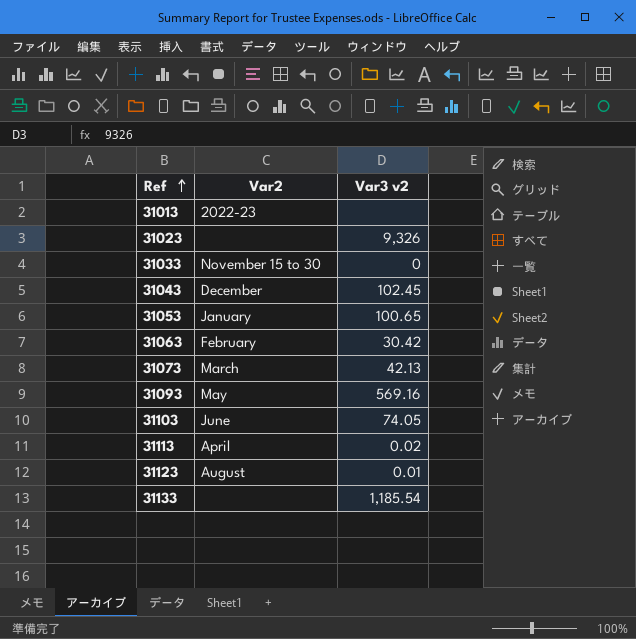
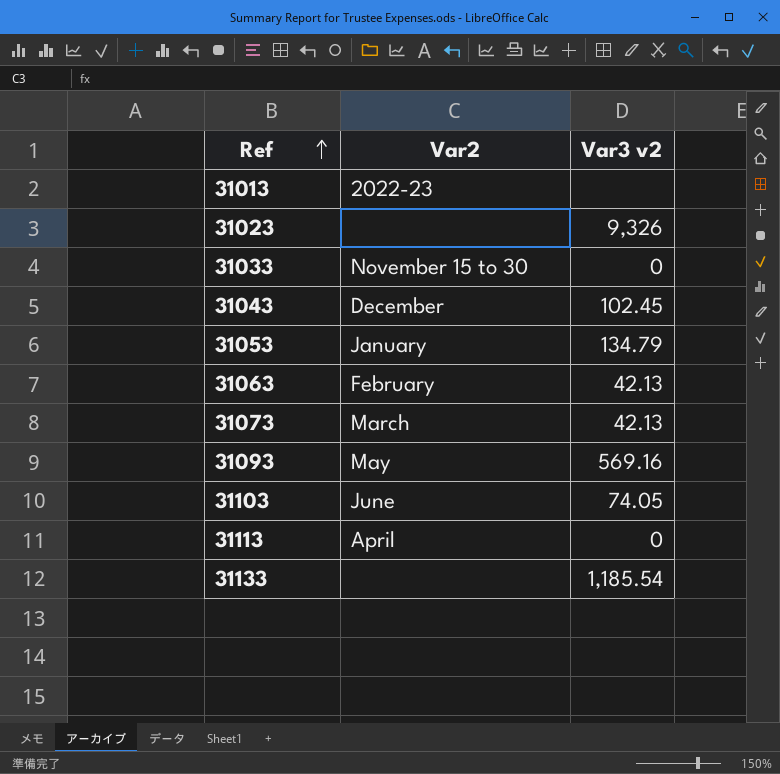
row 31123: August | 0.01 -> none
31053 | Var3 v2: 100.65 -> 134.79
31063 | Var3 v2: 30.42 -> 42.13
31113 | Var3 v2: 0.02 -> 0

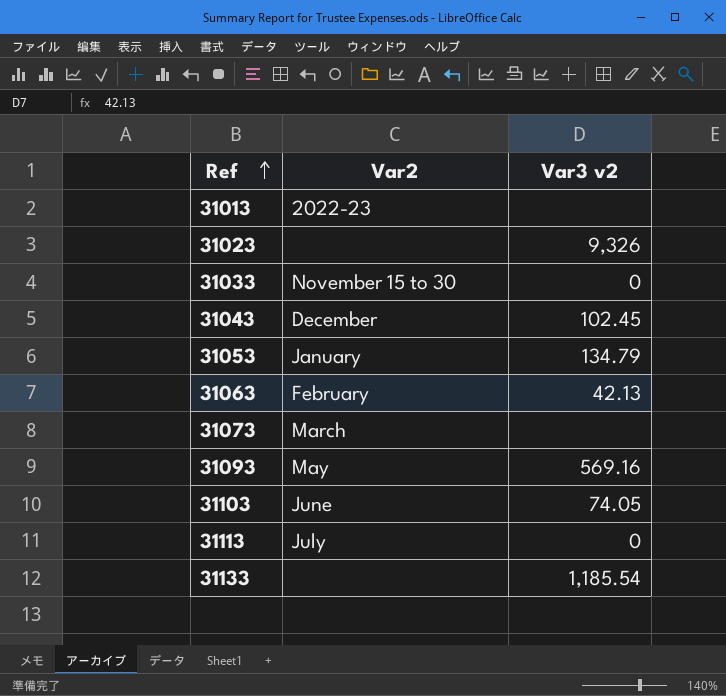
31073 | Var3 v2: 42.13 -> none
31113 | Var2: April -> July

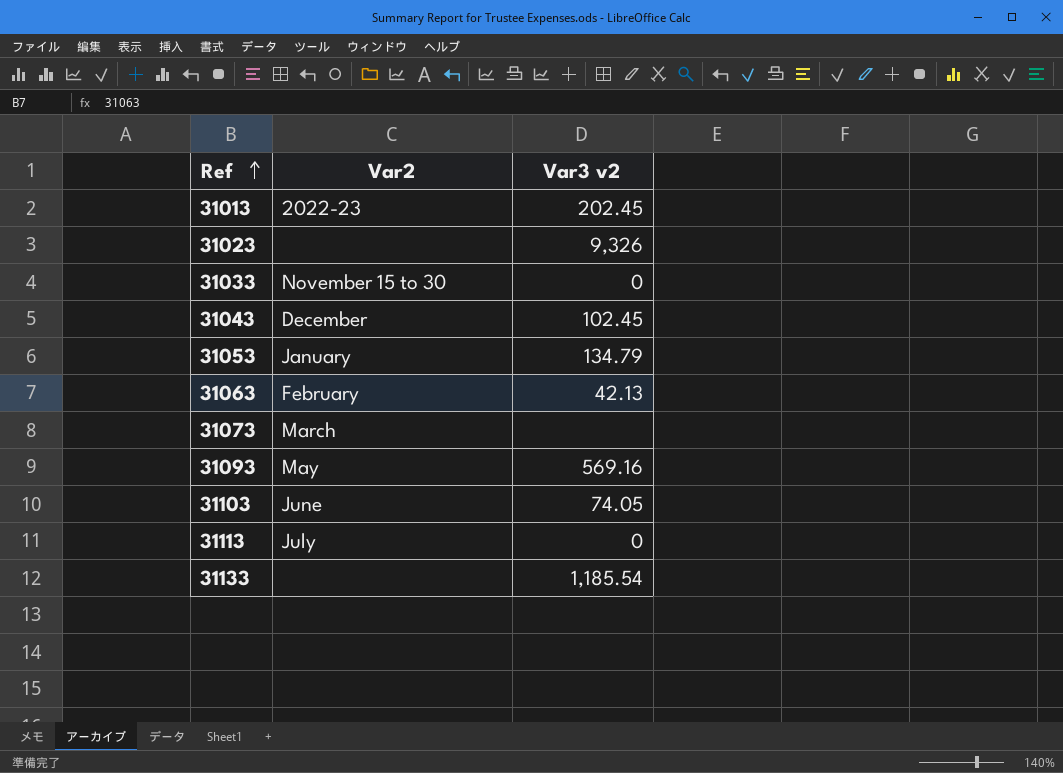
31013 | Var3 v2: none -> 202.45

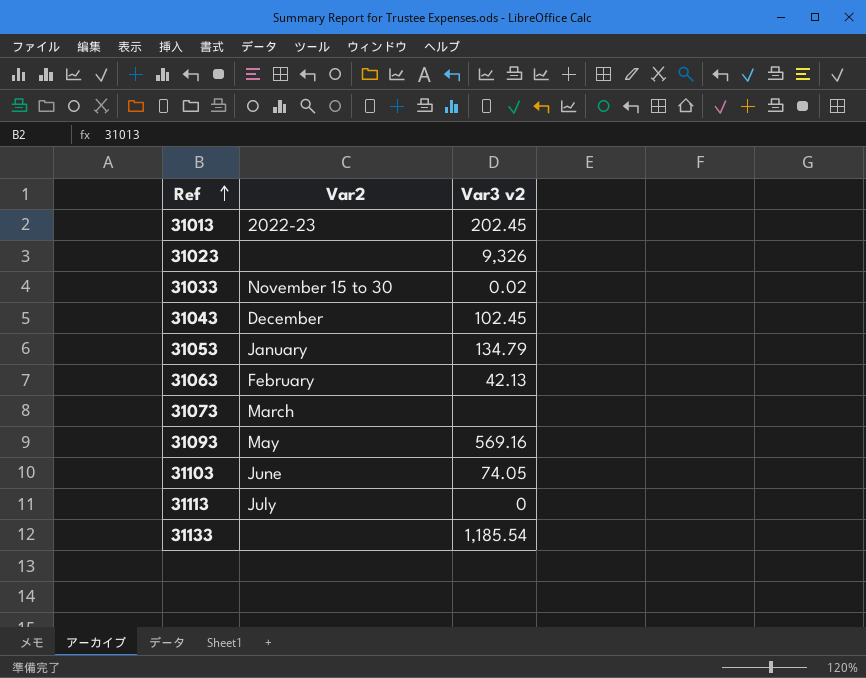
31033 | Var3 v2: 0 -> 0.02

